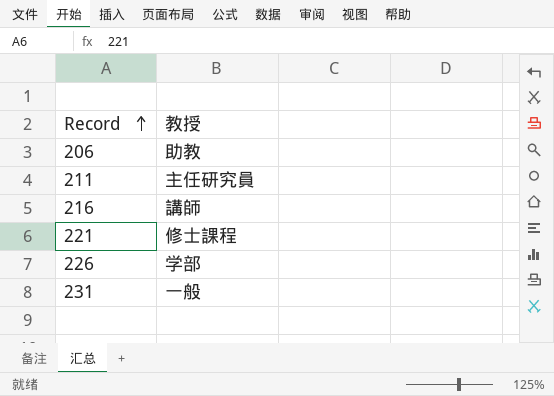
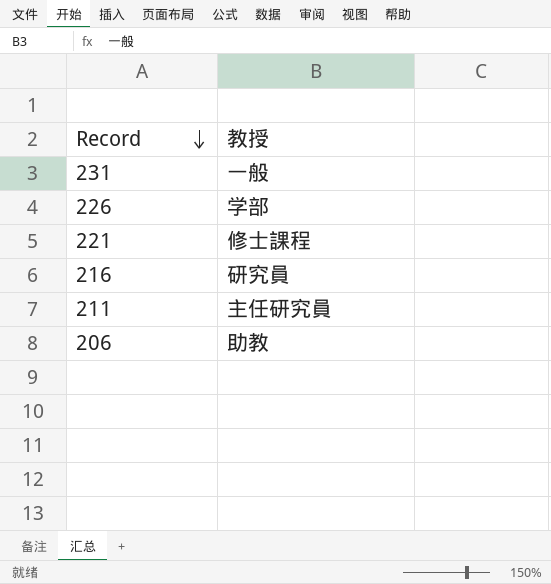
row order: Record ascending -> Record descending
216 | 教授: 講師 -> 研究員

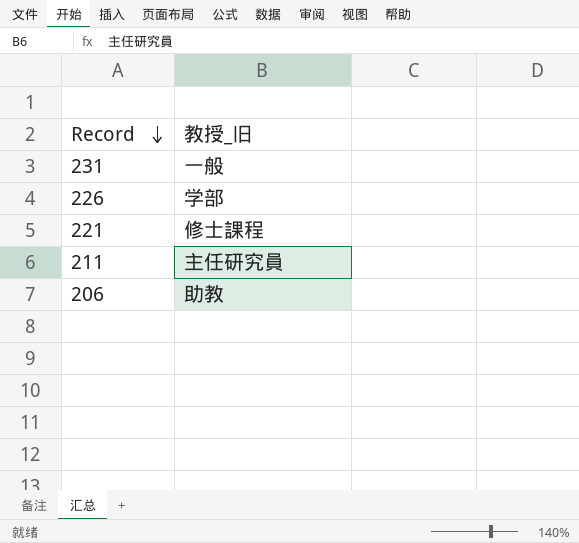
column name: 教授 -> 教授_旧
row 216: 研究員 -> none

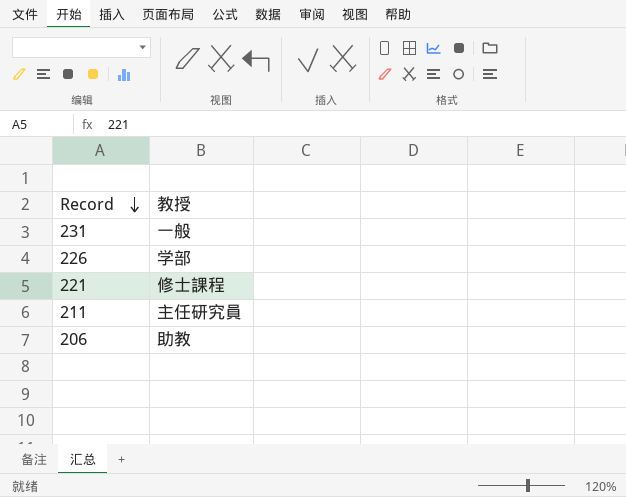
column name: 教授_旧 -> 教授

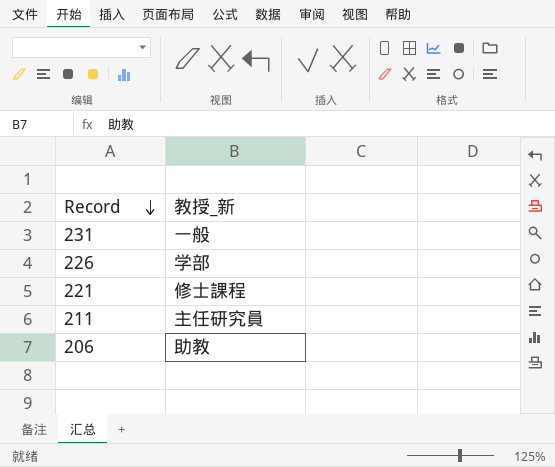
column name: 教授 -> 教授_新

